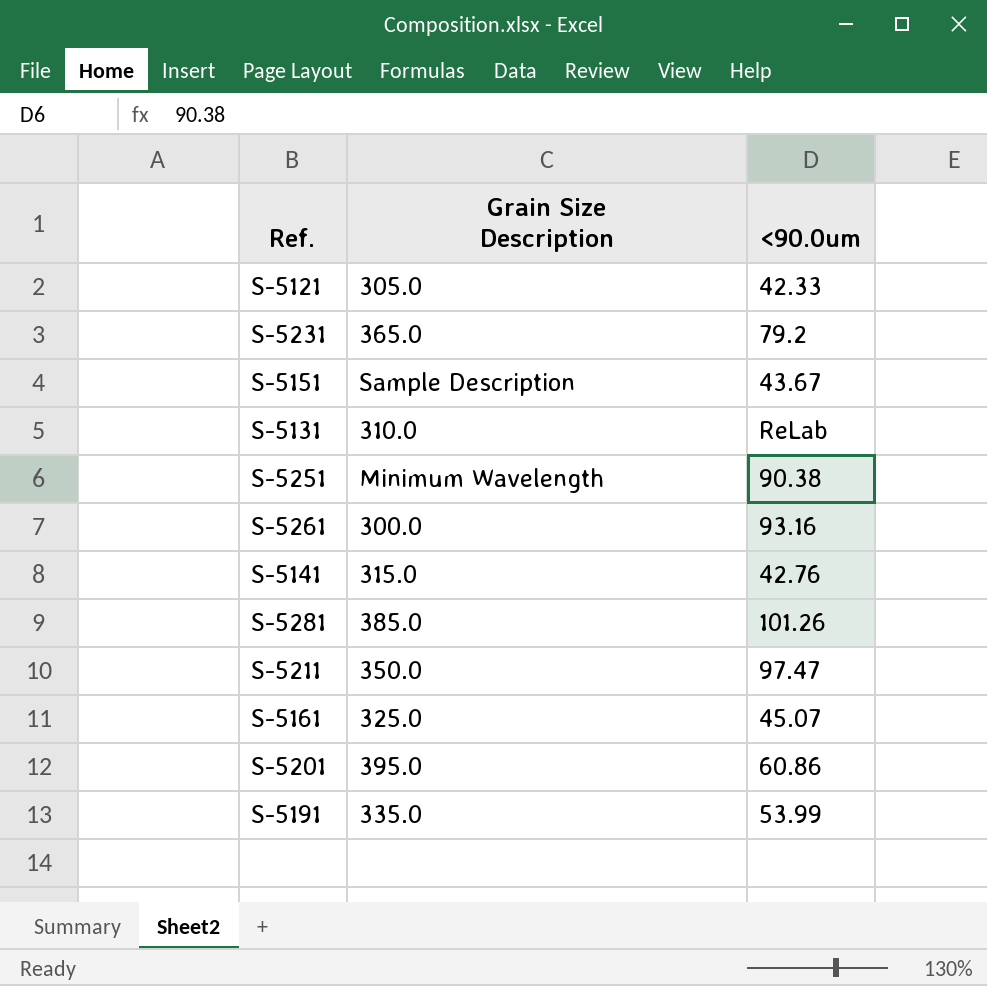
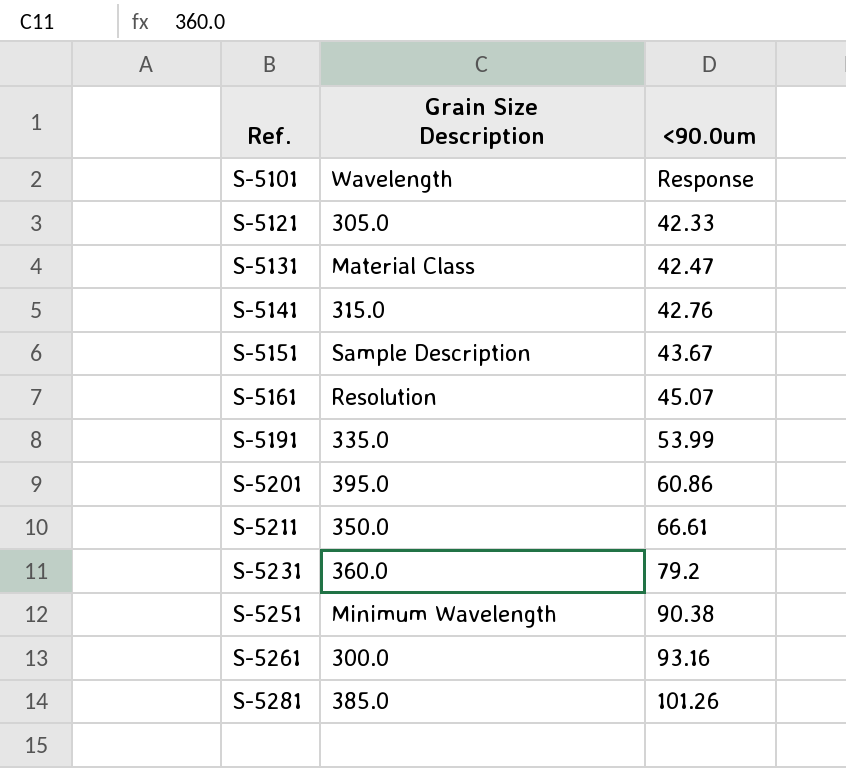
row order: none -> Ref. ascending
row S-5101: none -> Wavelength | Response
S-5131 | Grain Size Description: 310.0 -> Material Class
S-5131 | <90.0um: ReLab -> 42.47
S-5161 | Grain Size Description: 325.0 -> Resolution
S-5211 | <90.0um: 97.47 -> 66.61
S-5231 | Grain Size Description: 365.0 -> 360.0

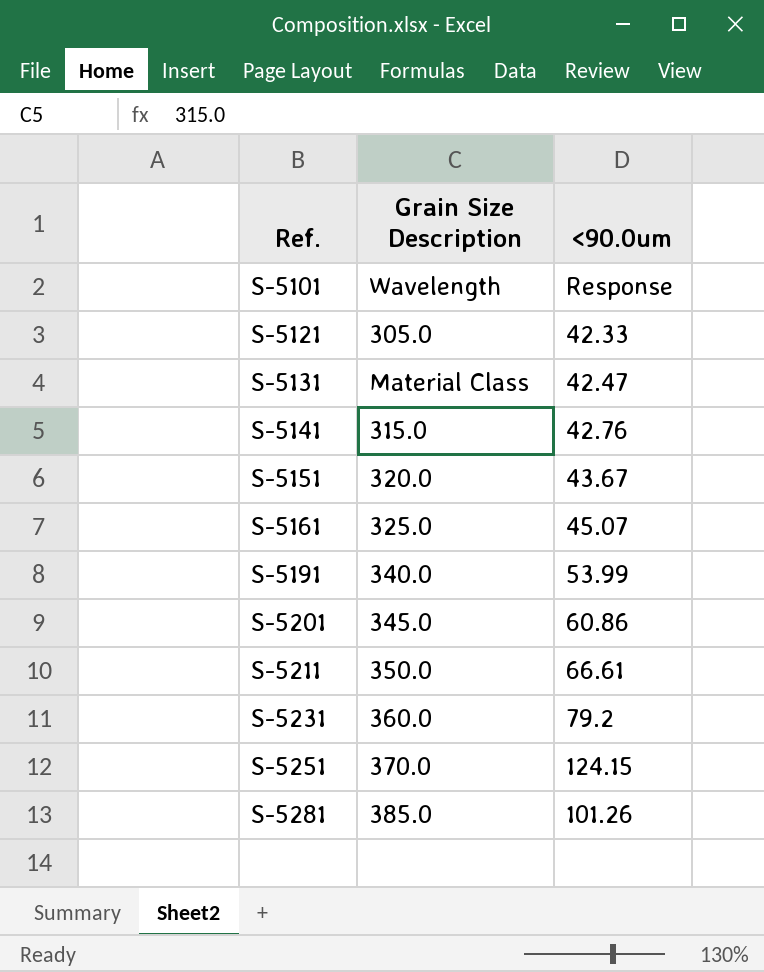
row S-5261: 300.0 | 93.16 -> none
S-5151 | Grain Size Description: Sample Description -> 320.0
S-5161 | Grain Size Description: Resolution -> 325.0
S-5191 | Grain Size Description: 335.0 -> 340.0
S-5201 | Grain Size Description: 395.0 -> 345.0
S-5251 | Grain Size Description: Minimum Wavelength -> 370.0
S-5251 | <90.0um: 90.38 -> 124.15

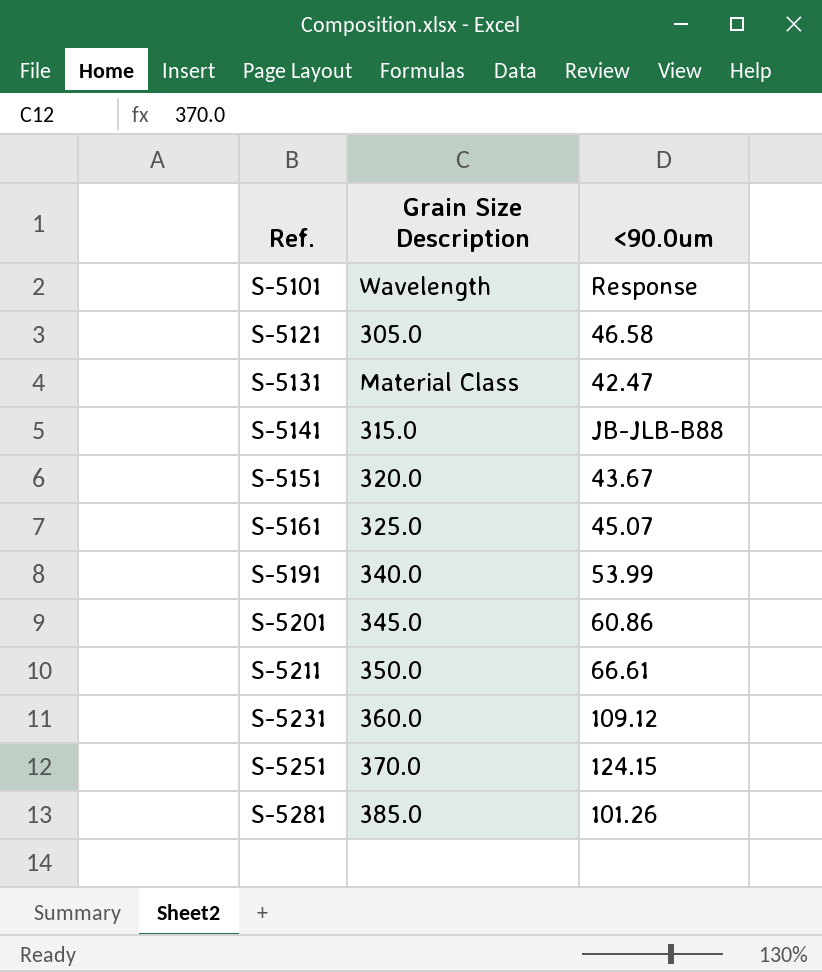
S-5121 | <90.0um: 42.33 -> 46.58
S-5141 | <90.0um: 42.76 -> JB-JLB-B88
S-5231 | <90.0um: 79.2 -> 109.12

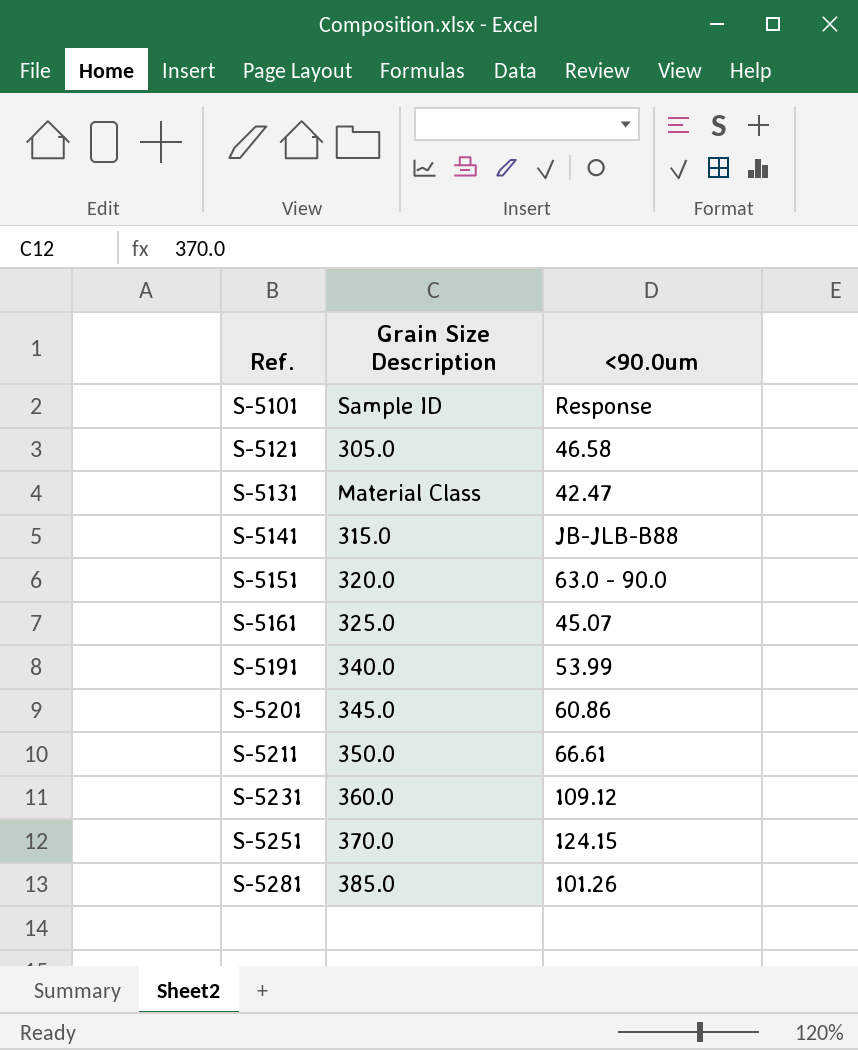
S-5101 | Grain Size Description: Wavelength -> Sample ID
S-5151 | <90.0um: 43.67 -> 63.0 - 90.0

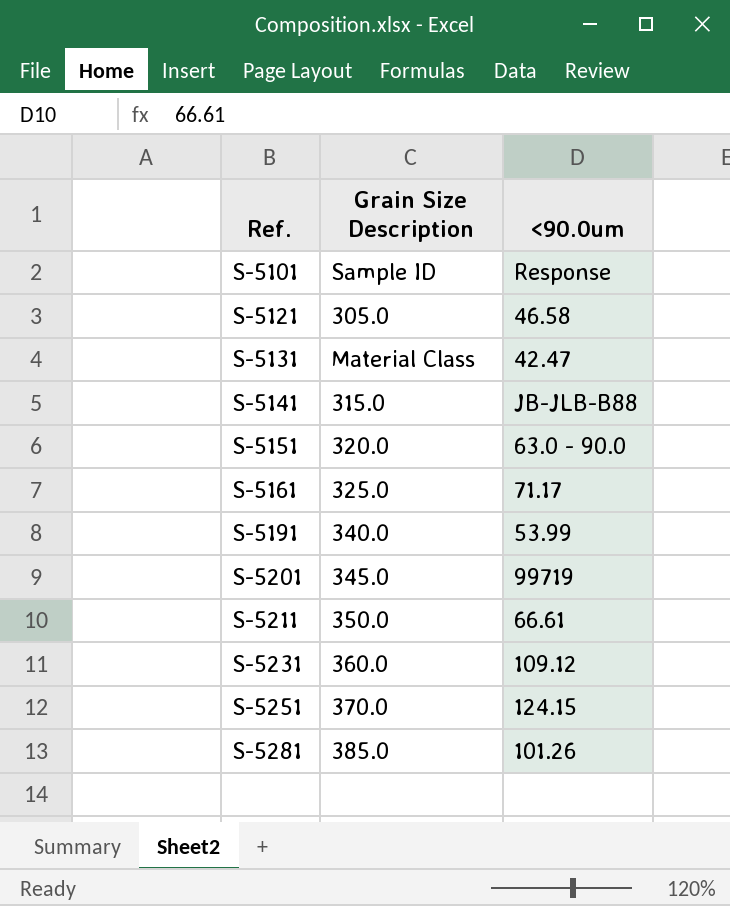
S-5161 | <90.0um: 45.07 -> 71.17
S-5201 | <90.0um: 60.86 -> 99719

